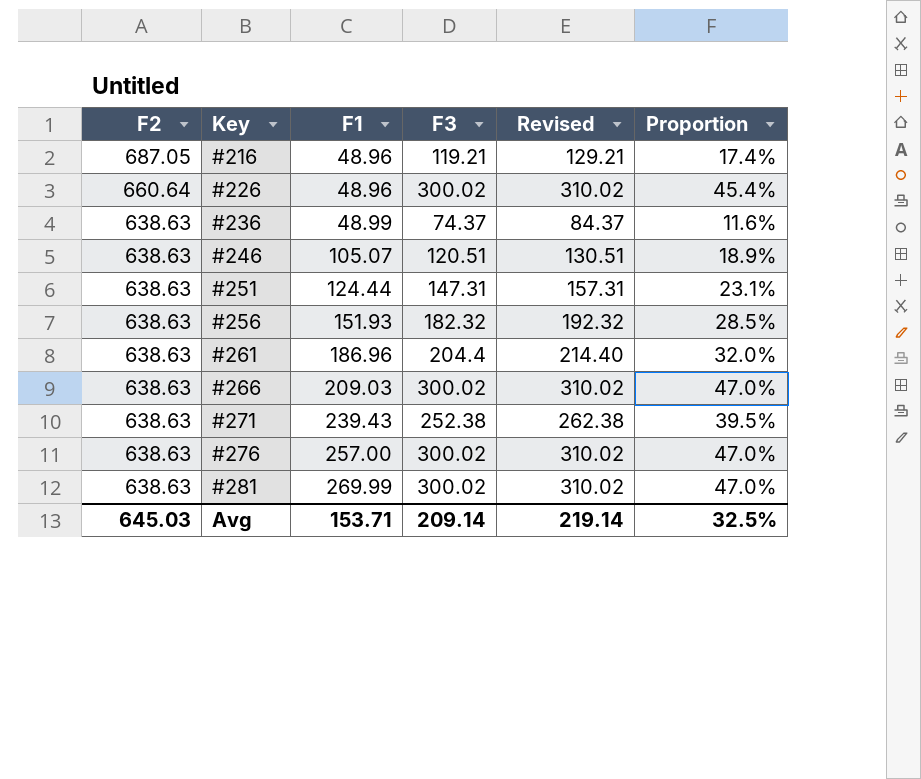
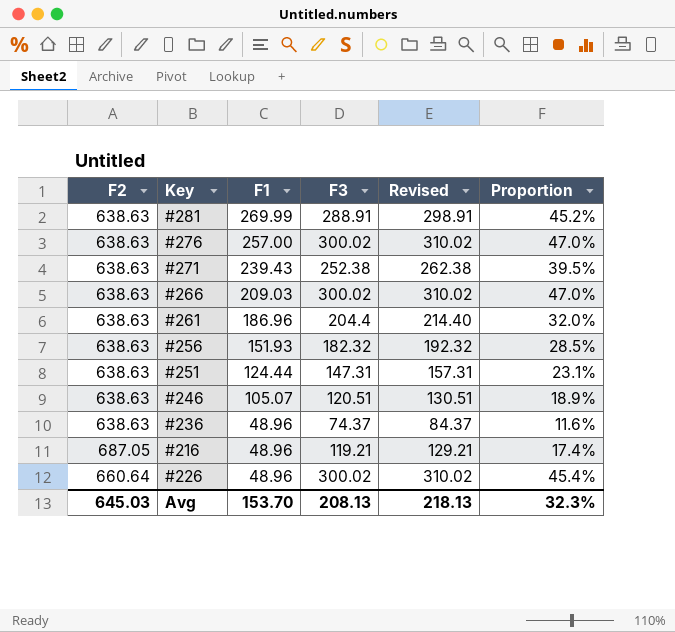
row order: F2 descending -> F1 descending
#281 | F3: 300.02 -> 288.91
#281 | Revised: 310.02 -> 298.91
#281 | Proportion: 47.0% -> 45.2%
#236 | F1: 48.99 -> 48.96
Avg | F1: 153.71 -> 153.70
Avg | F3: 209.14 -> 208.13
Avg | Revised: 219.14 -> 218.13
Avg | Proportion: 32.5% -> 32.3%

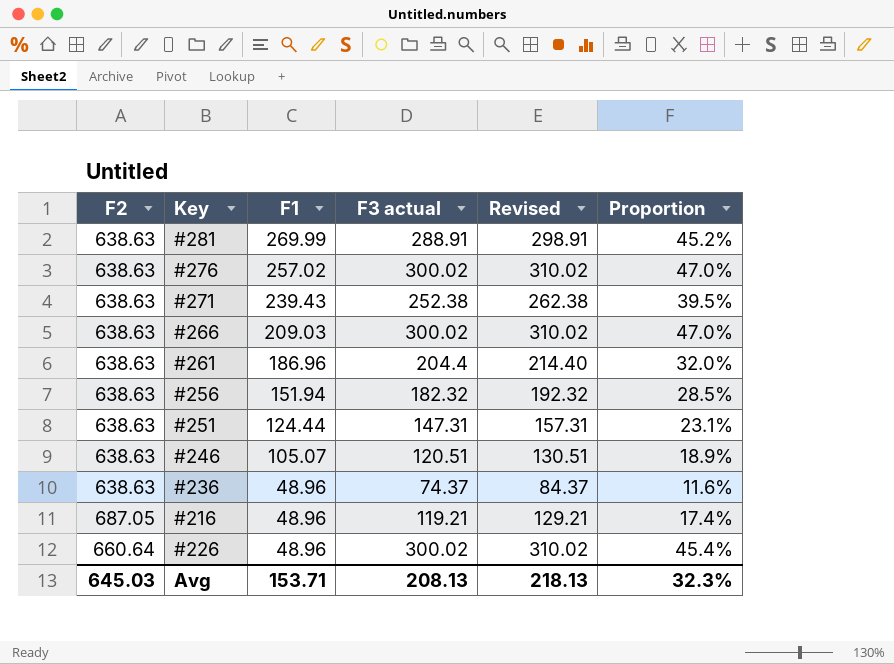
column name: F3 -> F3 actual
#276 | F1: 257.00 -> 257.02
#256 | F1: 151.93 -> 151.94
Avg | F1: 153.70 -> 153.71

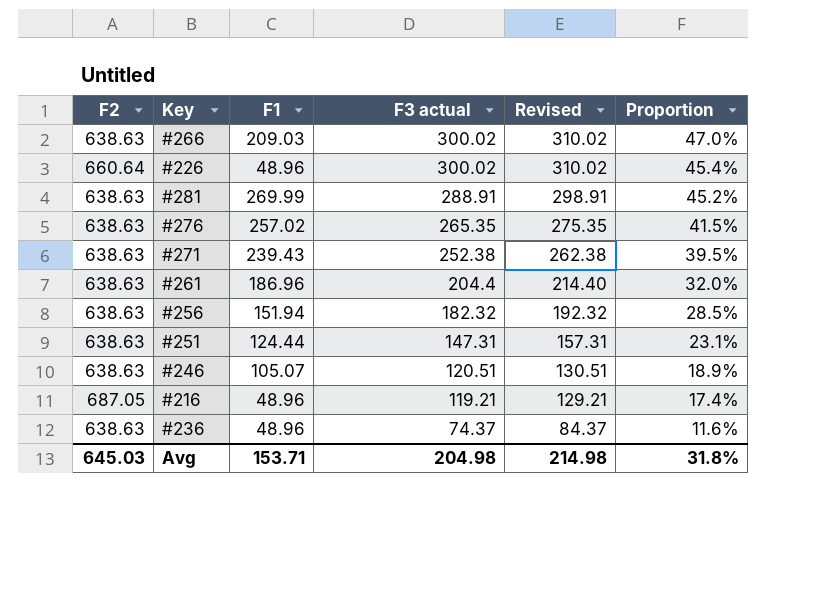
row order: F1 descending -> F3 actual descending
#276 | F3 actual: 300.02 -> 265.35
#276 | Revised: 310.02 -> 275.35
#276 | Proportion: 47.0% -> 41.5%
Avg | F3 actual: 208.13 -> 204.98
Avg | Revised: 218.13 -> 214.98
Avg | Proportion: 32.3% -> 31.8%

